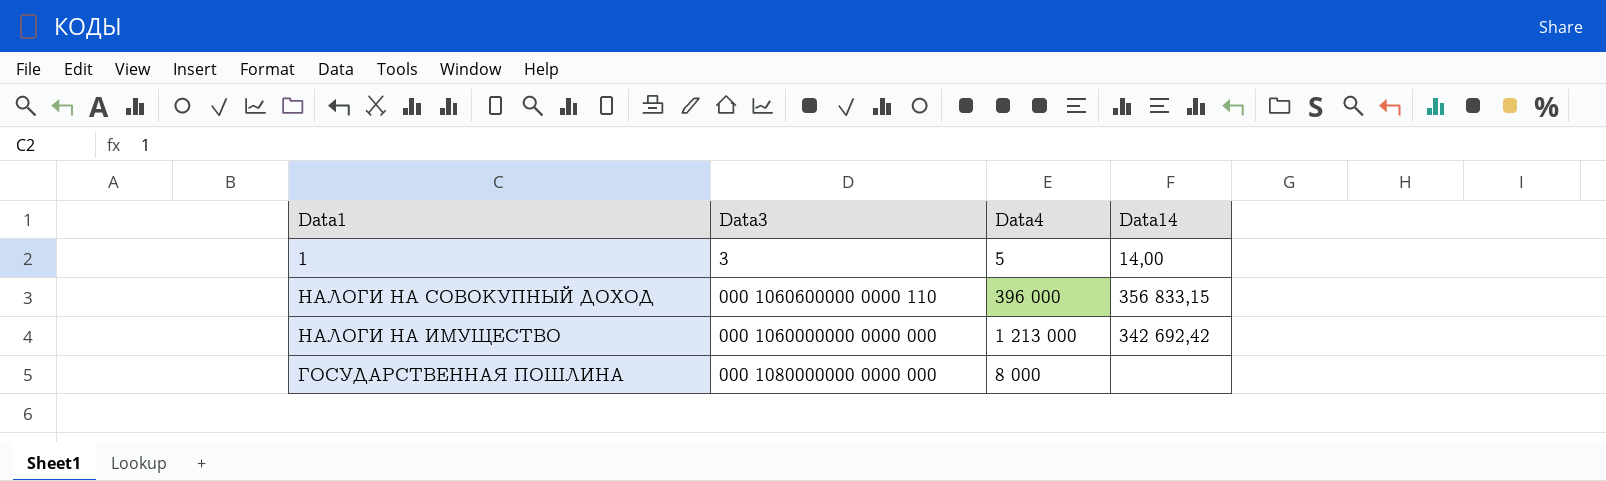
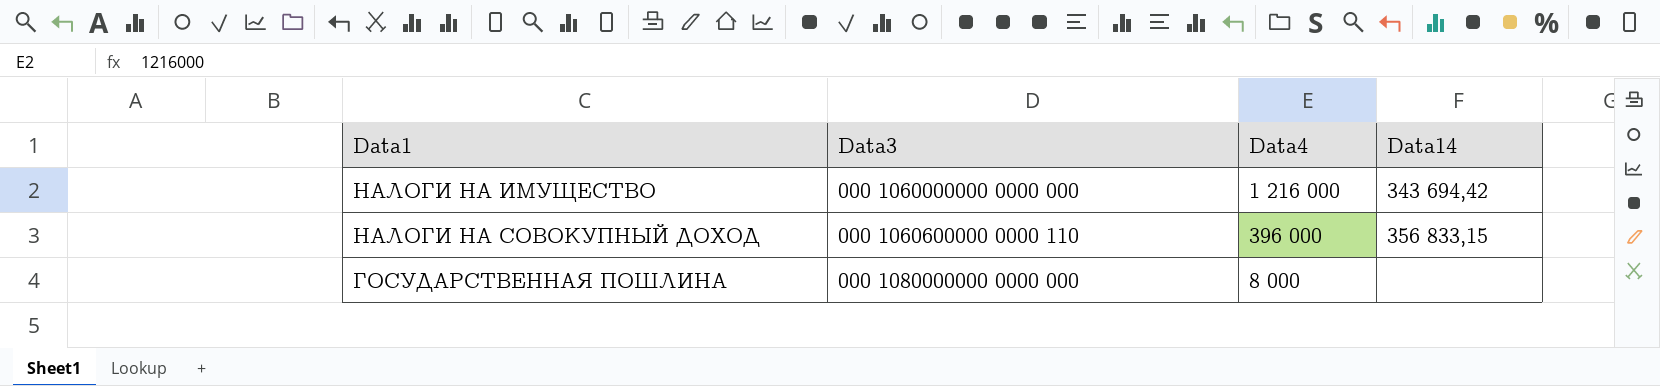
row order: none -> Data3 ascending
row 1: 3 | 5 | 14,00 -> none
НАЛОГИ НА ИМУЩЕСТВО | Data4: 1 213 000 -> 1 216 000
НАЛОГИ НА ИМУЩЕСТВО | Data14: 342 692,42 -> 343 694,42

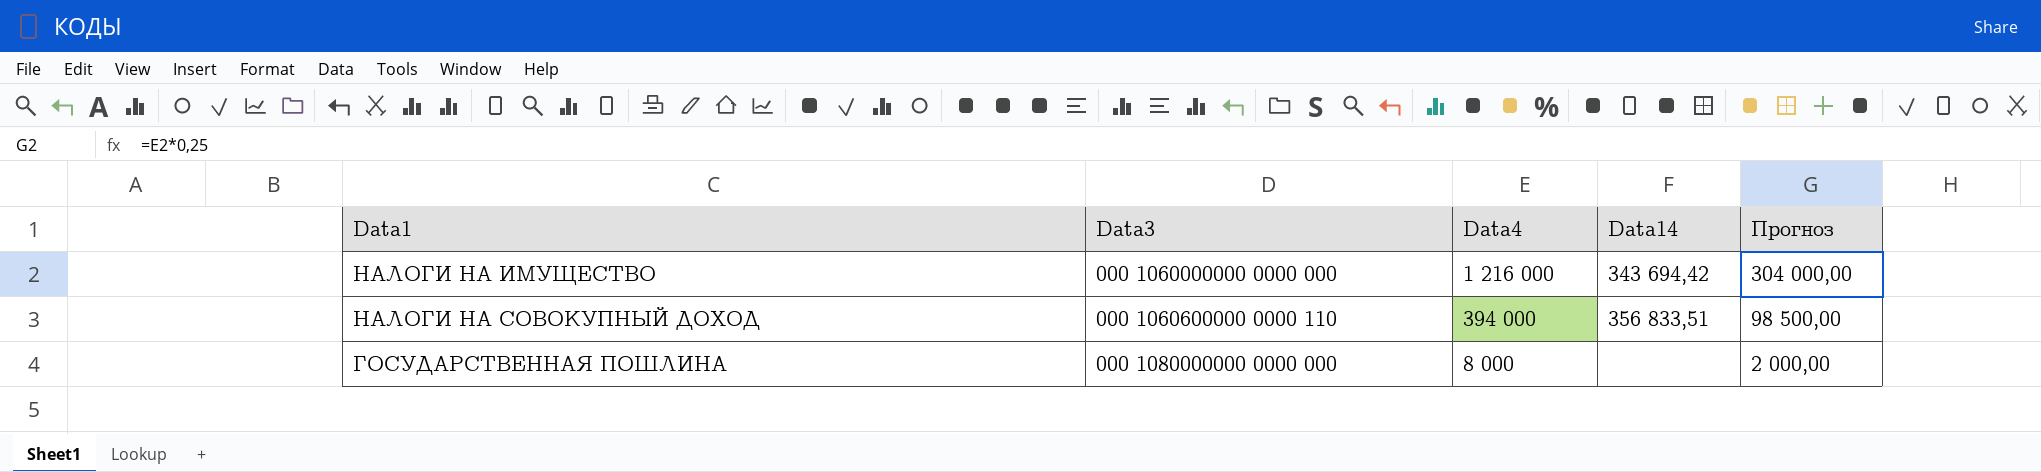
column Прогноз | formula: none -> [Data4] * 0,25
НАЛОГИ НА СОВОКУПНЫЙ ДОХОД | Data4: 396 000 -> 394 000
НАЛОГИ НА СОВОКУПНЫЙ ДОХОД | Data14: 356 833,15 -> 356 833,51

